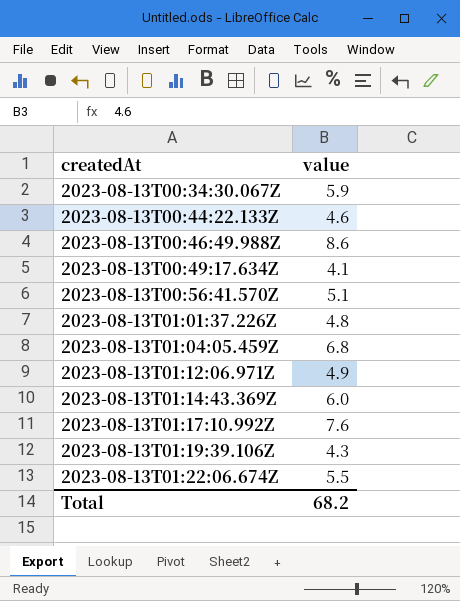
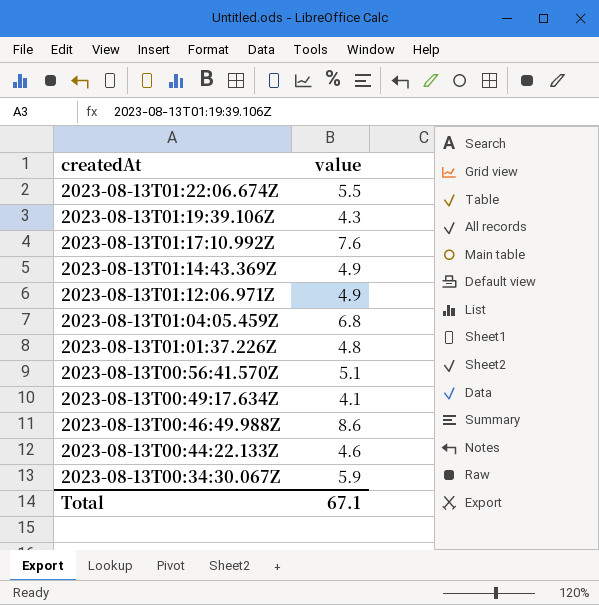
row order: createdAt ascending -> createdAt descending
2023-08-13T01:14:43.369Z | value: 6.0 -> 4.9
Total | value: 68.2 -> 67.1

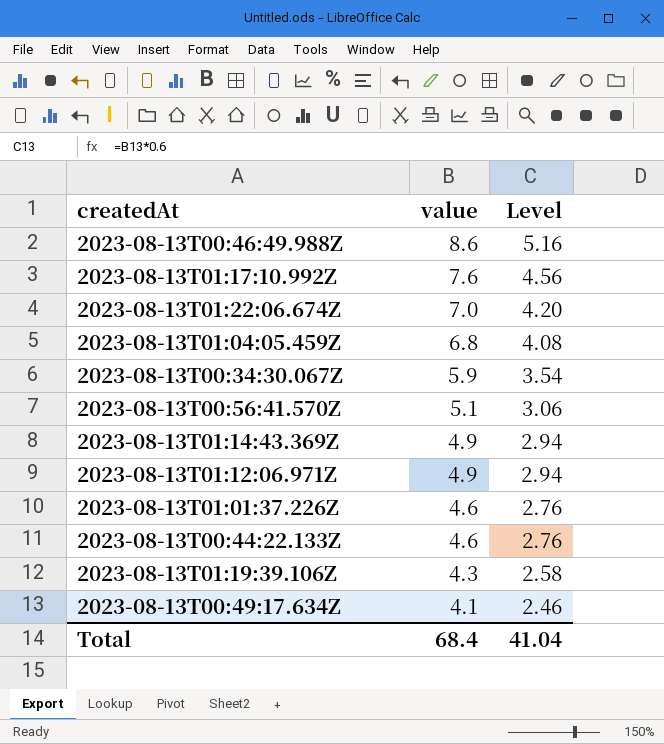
row order: createdAt descending -> value descending
column Level | formula: none -> [value] * 0.6
2023-08-13T01:22:06.674Z | value: 5.5 -> 7.0
2023-08-13T01:01:37.226Z | value: 4.8 -> 4.6
Total | value: 67.1 -> 68.4

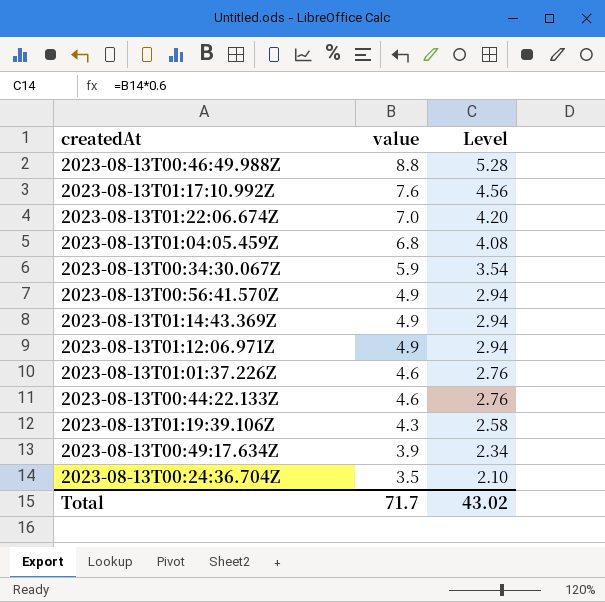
2023-08-13T00:46:49.988Z | value: 8.6 -> 8.8
2023-08-13T00:46:49.988Z | Level: 5.16 -> 5.28
2023-08-13T00:56:41.570Z | value: 5.1 -> 4.9
2023-08-13T00:56:41.570Z | Level: 3.06 -> 2.94
2023-08-13T00:49:17.634Z | value: 4.1 -> 3.9
2023-08-13T00:49:17.634Z | Level: 2.46 -> 2.34
row 2023-08-13T00:24:36.704Z: none -> 3.5 | 2.10
Total | value: 68.4 -> 71.7
Total | Level: 41.04 -> 43.02

